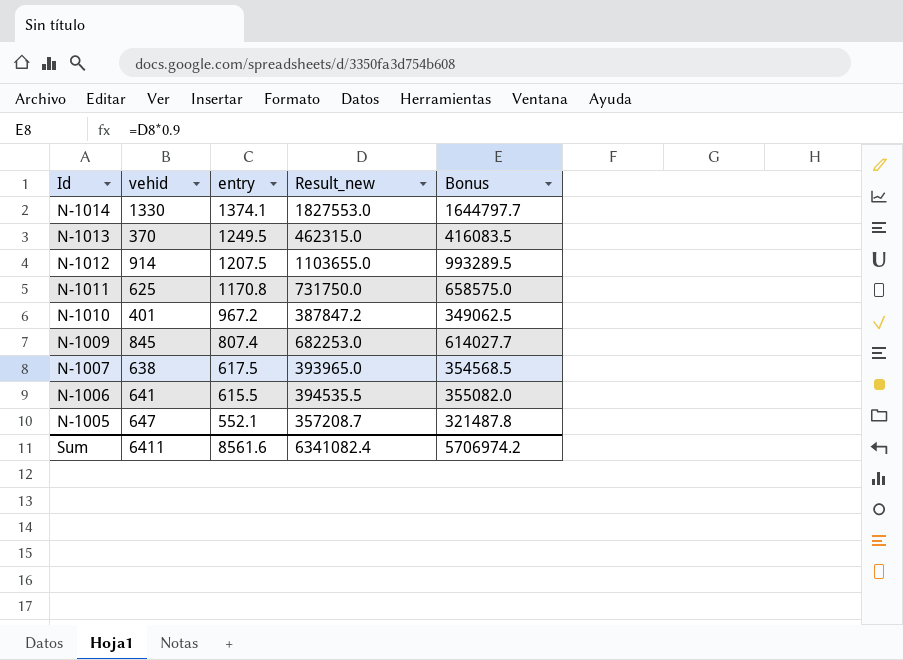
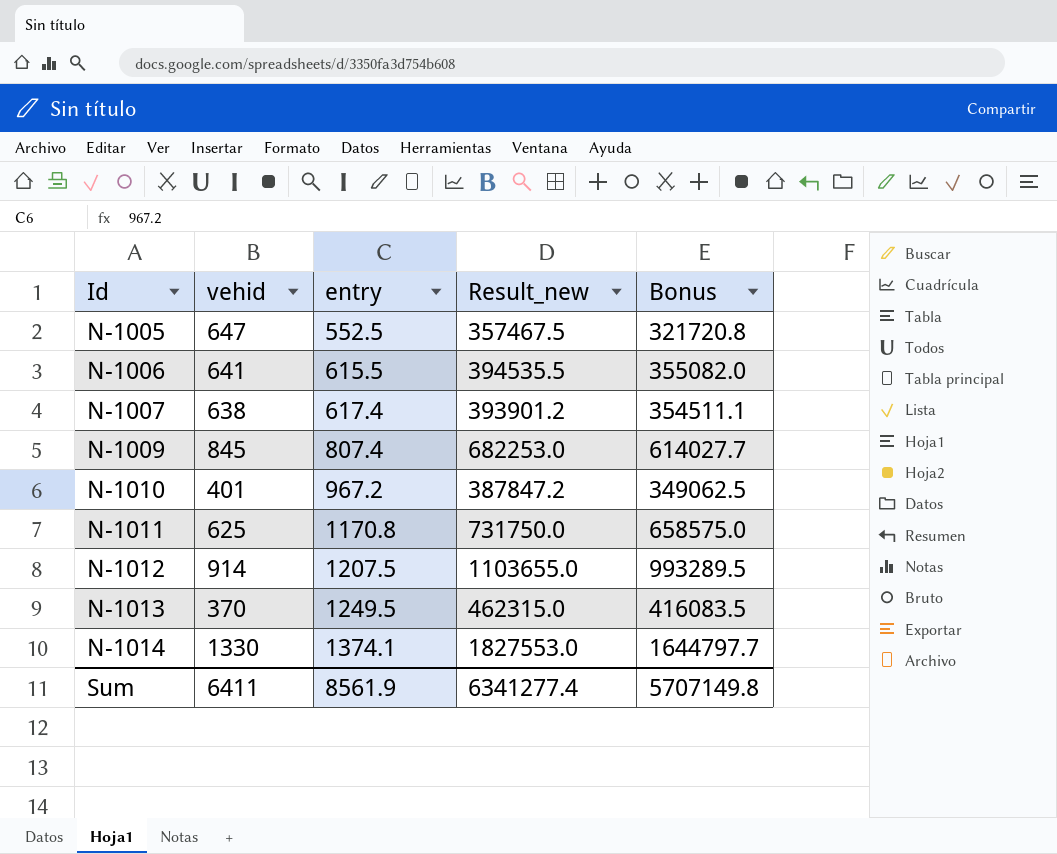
row order: Id descending -> Id ascending
N-1005 | entry: 552.1 -> 552.5
N-1005 | Result_new: 357208.7 -> 357467.5
N-1005 | Bonus: 321487.8 -> 321720.8
N-1007 | entry: 617.5 -> 617.4
N-1007 | Result_new: 393965.0 -> 393901.2
N-1007 | Bonus: 354568.5 -> 354511.1
Sum | entry: 8561.6 -> 8561.9
Sum | Result_new: 6341082.4 -> 6341277.4
Sum | Bonus: 5706974.2 -> 5707149.8

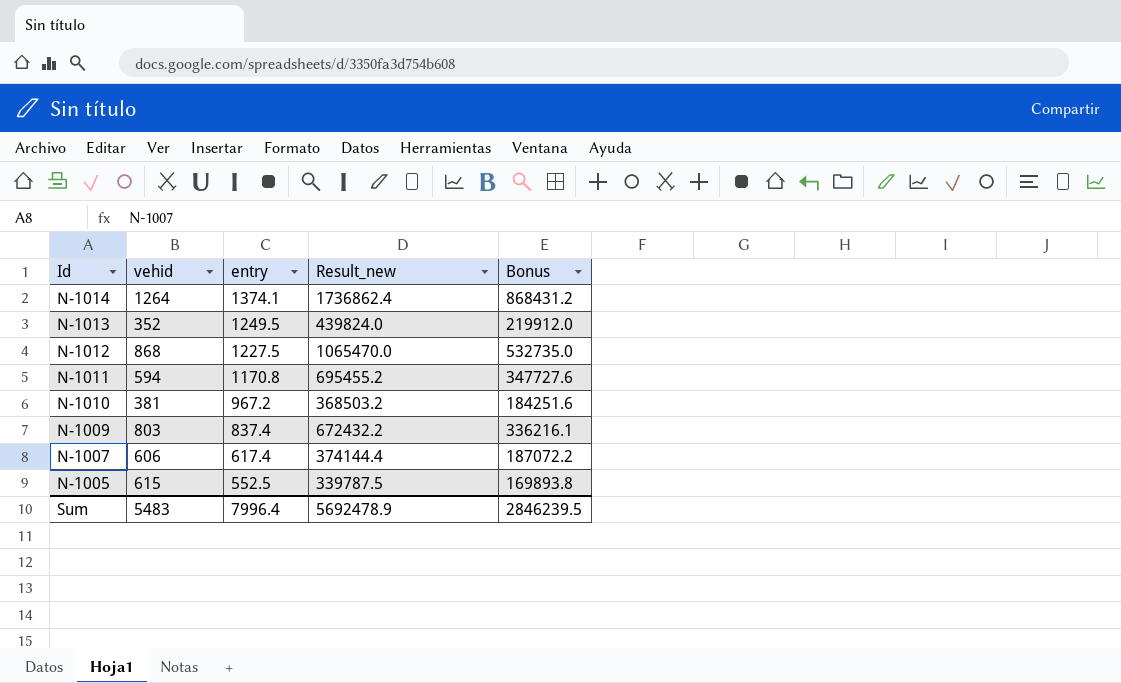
row order: Id ascending -> Id descending
column Bonus | formula: [Result_new] * 0.9 -> [Result_new] * 0.5
row N-1006: 641 | 615.5 | 394535.5 | 355082.0 -> none
N-1014 | vehid: 1330 -> 1264
N-1014 | Result_new: 1827553.0 -> 1736862.4
N-1013 | vehid: 370 -> 352
N-1013 | Result_new: 462315.0 -> 439824.0
N-1012 | vehid: 914 -> 868
N-1012 | entry: 1207.5 -> 1227.5
N-1012 | Result_new: 1103655.0 -> 1065470.0
N-1011 | vehid: 625 -> 594
N-1011 | Result_new: 731750.0 -> 695455.2
N-1010 | vehid: 401 -> 381
N-1010 | Result_new: 387847.2 -> 368503.2
N-1009 | vehid: 845 -> 803
N-1009 | entry: 807.4 -> 837.4
N-1009 | Result_new: 682253.0 -> 672432.2
N-1007 | vehid: 638 -> 606
N-1007 | Result_new: 393901.2 -> 374144.4
N-1005 | vehid: 647 -> 615
N-1005 | Result_new: 357467.5 -> 339787.5
Sum | vehid: 6411 -> 5483
Sum | entry: 8561.9 -> 7996.4
Sum | Result_new: 6341277.4 -> 5692478.9
Sum | Bonus: 5707149.8 -> 2846239.5

